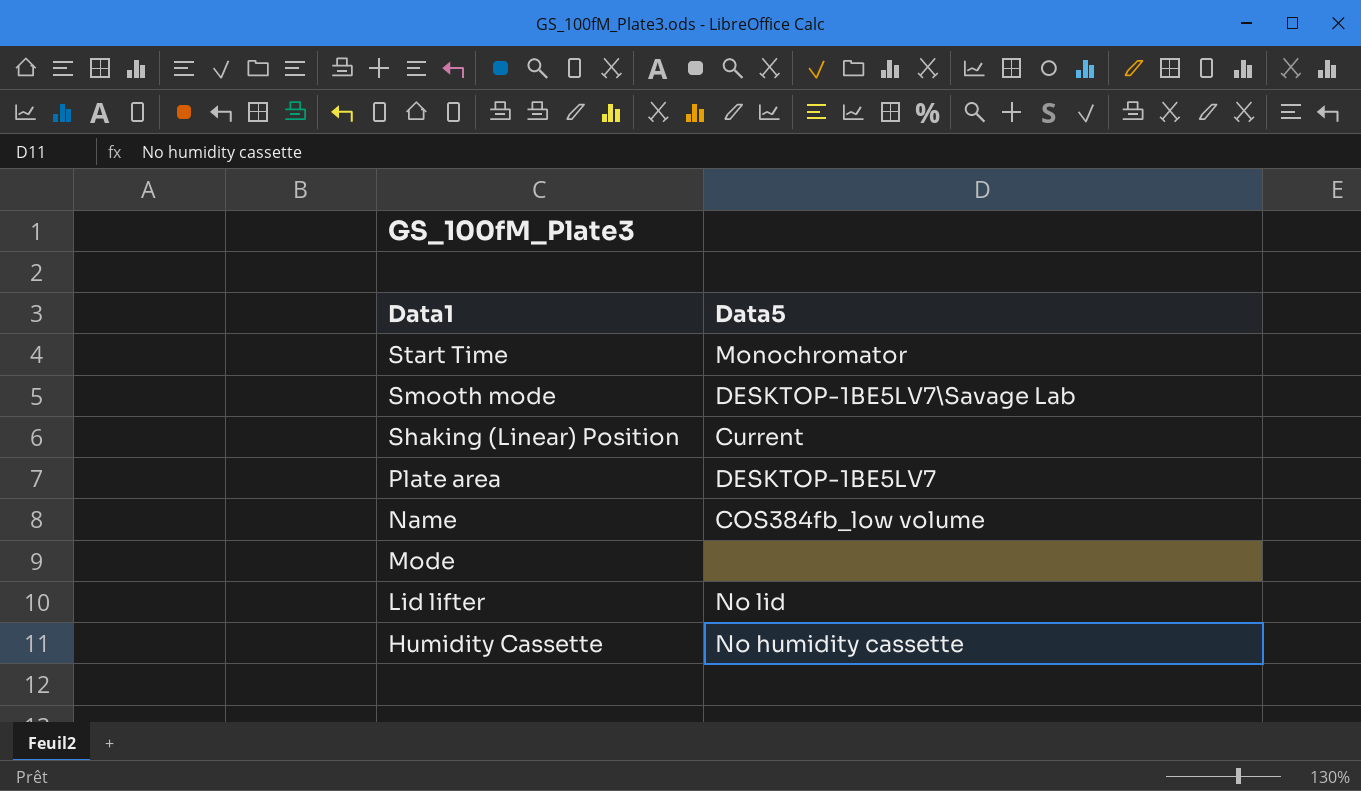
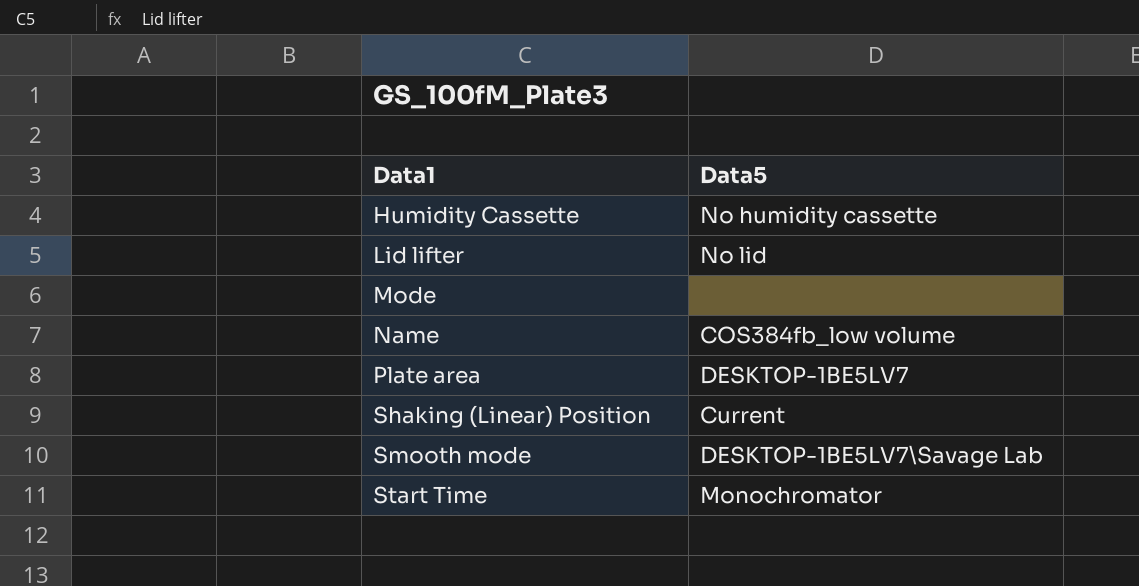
row order: Data1 descending -> Data1 ascending

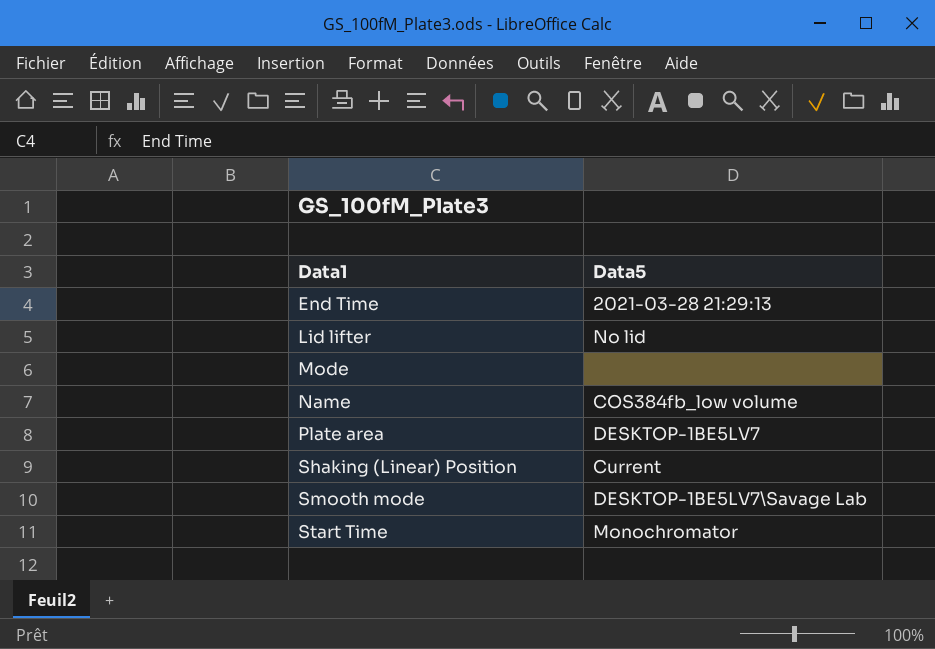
row Humidity Cassette: No humidity cassette -> none
row End Time: none -> 2021-03-28 21:29:13

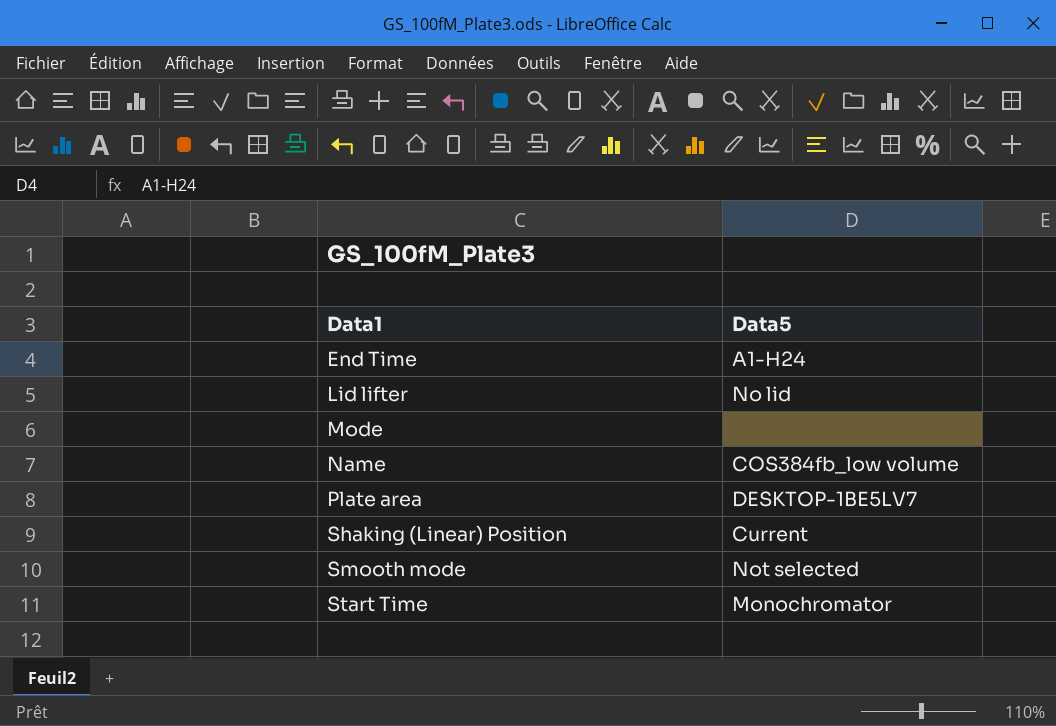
End Time | Data5: 2021-03-28 21:29:13 -> A1-H24
Smooth mode | Data5: DESKTOP-1BE5LV7\Savage Lab -> Not selected

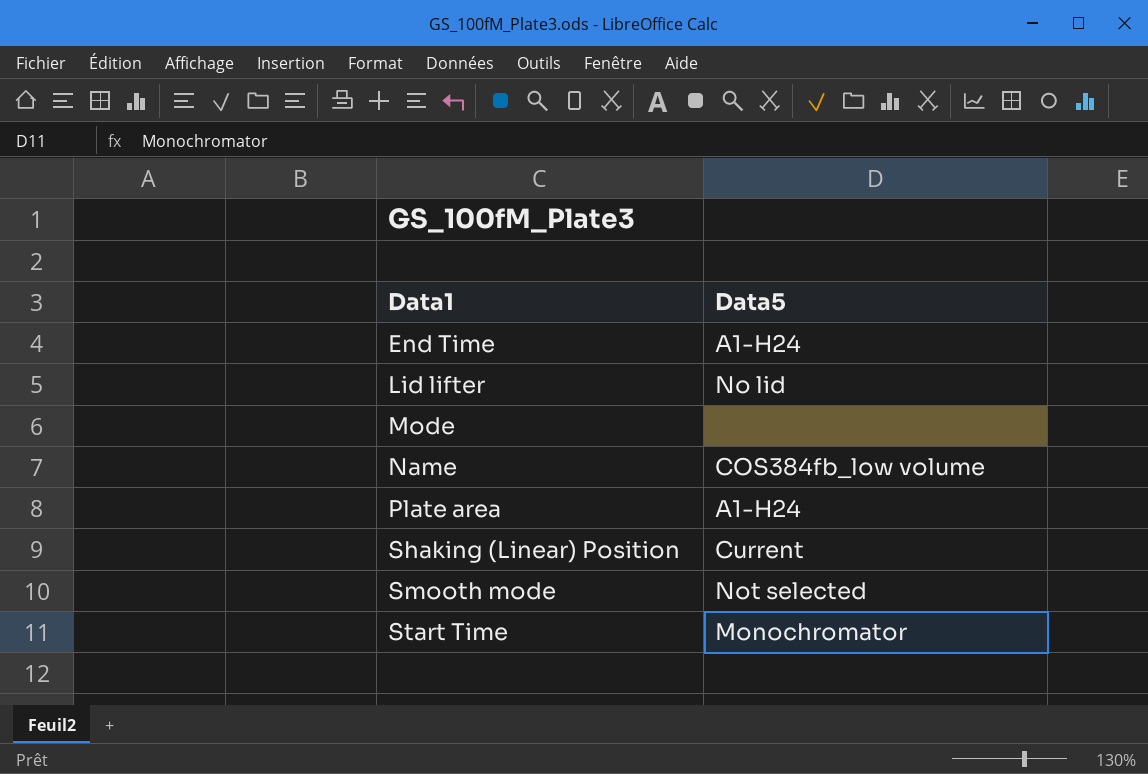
Plate area | Data5: DESKTOP-1BE5LV7 -> A1-H24

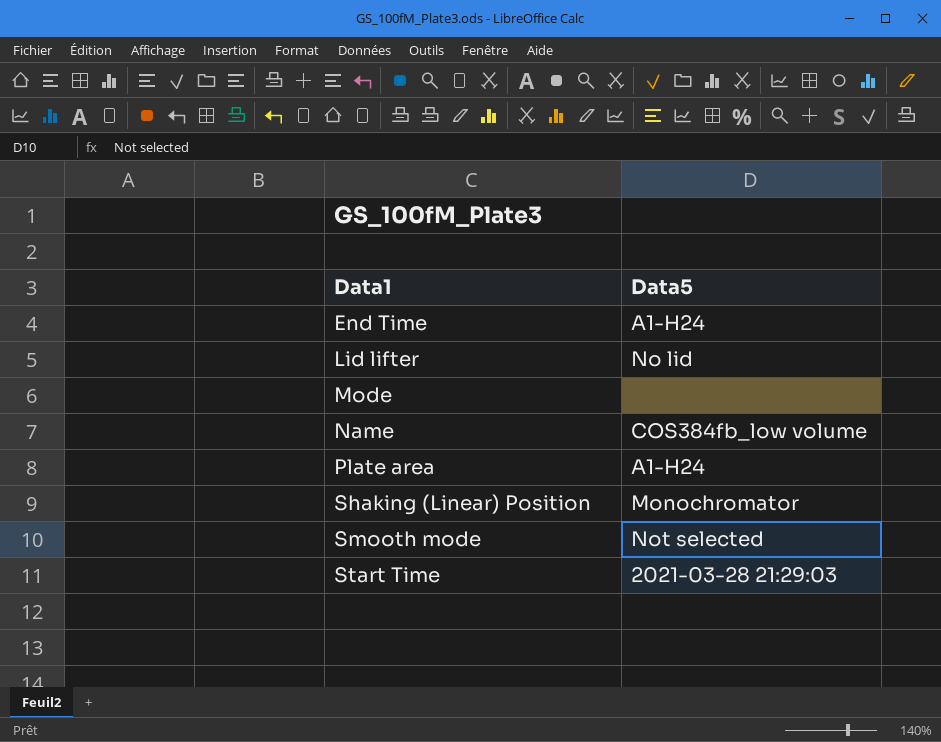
Shaking (Linear) Position | Data5: Current -> Monochromator
Start Time | Data5: Monochromator -> 2021-03-28 21:29:03

